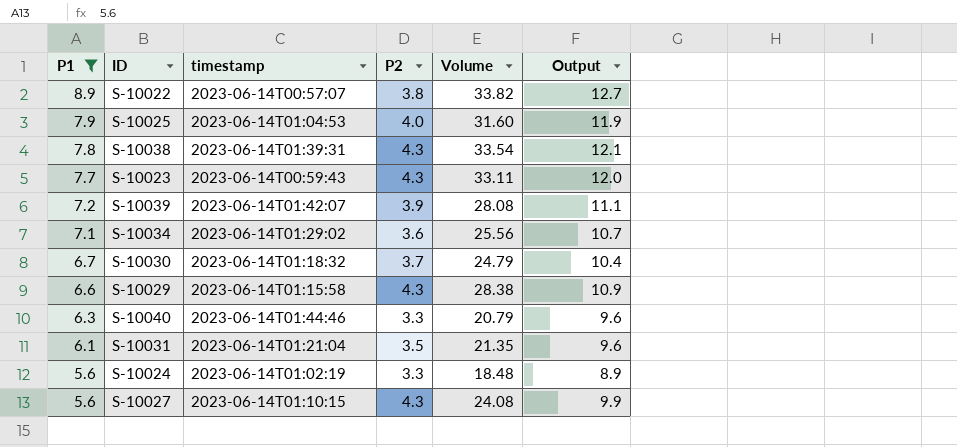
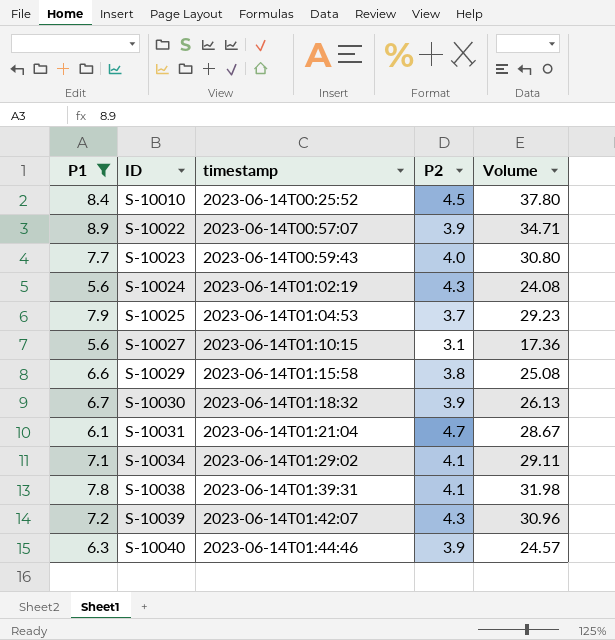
row order: P1 descending -> ID ascending
column Output | formula: [P1] + [P2] -> none
row S-10010: none -> 8.4 | 2023-06-14T00:25:52 | 4.5 | 37.80
S-10022 | P2: 3.8 -> 3.9
S-10022 | Volume: 33.82 -> 34.71
S-10023 | P2: 4.3 -> 4.0
S-10023 | Volume: 33.11 -> 30.80
S-10024 | P2: 3.3 -> 4.3
S-10024 | Volume: 18.48 -> 24.08
S-10025 | P2: 4.0 -> 3.7
S-10025 | Volume: 31.60 -> 29.23
S-10027 | P2: 4.3 -> 3.1
S-10027 | Volume: 24.08 -> 17.36
S-10029 | P2: 4.3 -> 3.8
S-10029 | Volume: 28.38 -> 25.08
S-10030 | P2: 3.7 -> 3.9
S-10030 | Volume: 24.79 -> 26.13
S-10031 | P2: 3.5 -> 4.7
S-10031 | Volume: 21.35 -> 28.67
S-10034 | P2: 3.6 -> 4.1
S-10034 | Volume: 25.56 -> 29.11
S-10038 | P2: 4.3 -> 4.1
S-10038 | Volume: 33.54 -> 31.98
S-10039 | P2: 3.9 -> 4.3
S-10039 | Volume: 28.08 -> 30.96
S-10040 | P2: 3.3 -> 3.9
S-10040 | Volume: 20.79 -> 24.57

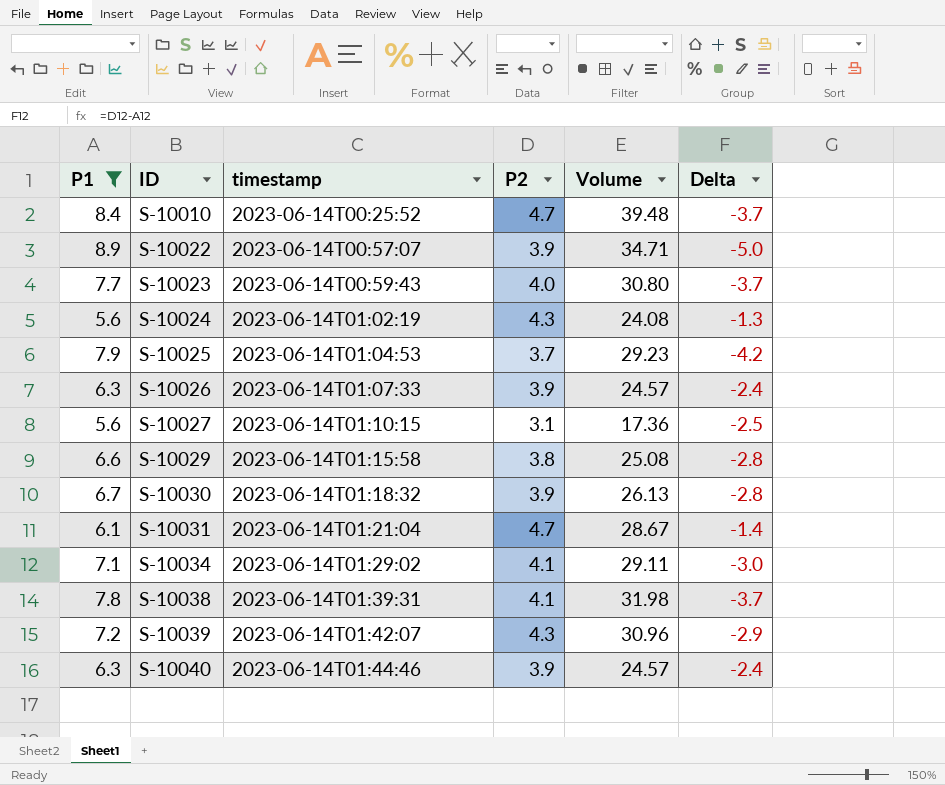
column Delta | formula: none -> [P2] - [P1]
S-10010 | P2: 4.5 -> 4.7
S-10010 | Volume: 37.80 -> 39.48
row S-10026: none -> 6.3 | 2023-06-14T01:07:33 | 3.9 | 24.57 | -2.4

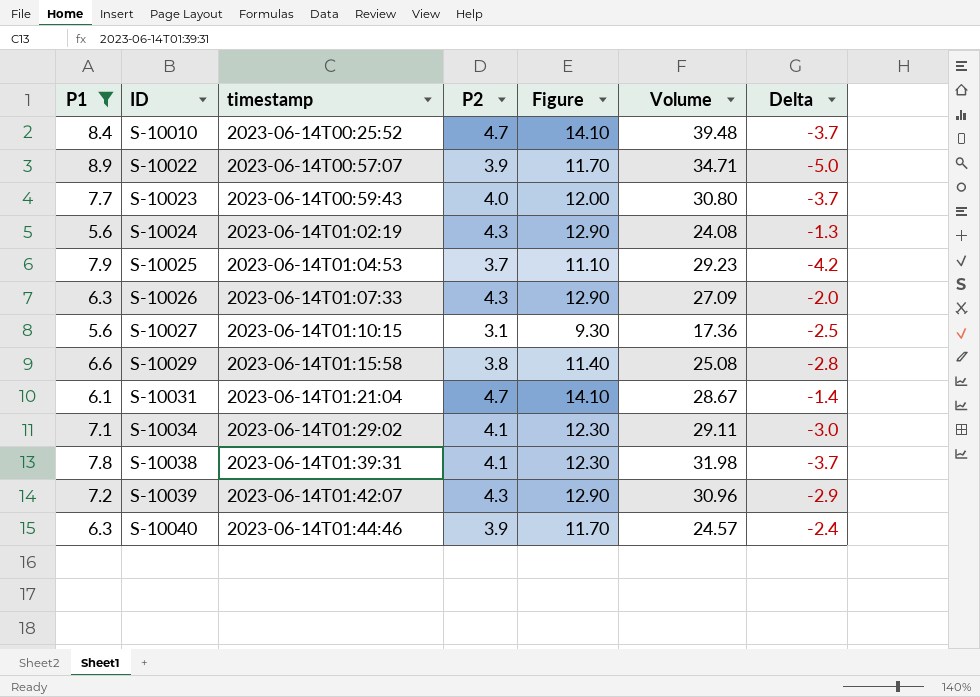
column Figure | formula: none -> [P2] * 3
row S-10030: 6.7 | 2023-06-14T01:18:32 | 3.9 | 26.13 | -2.8 -> none
S-10026 | P2: 3.9 -> 4.3
S-10026 | Volume: 24.57 -> 27.09
S-10026 | Delta: -2.4 -> -2.0

